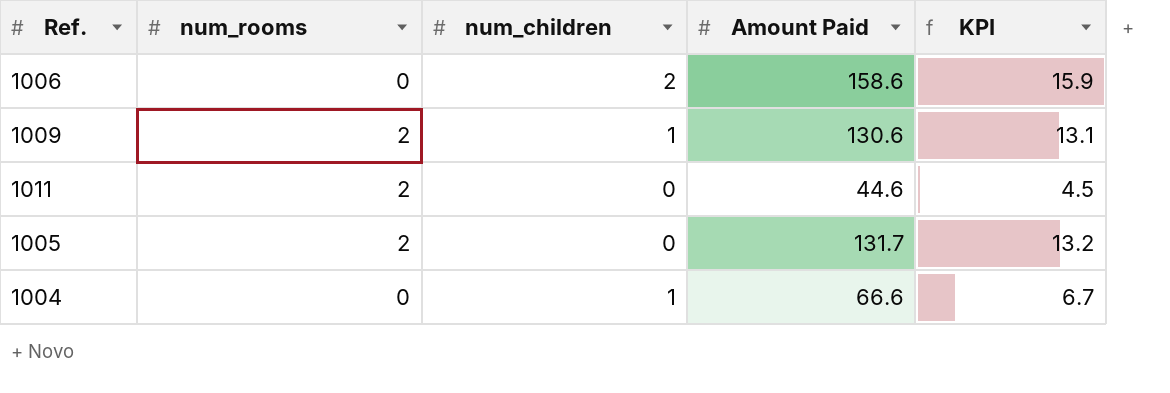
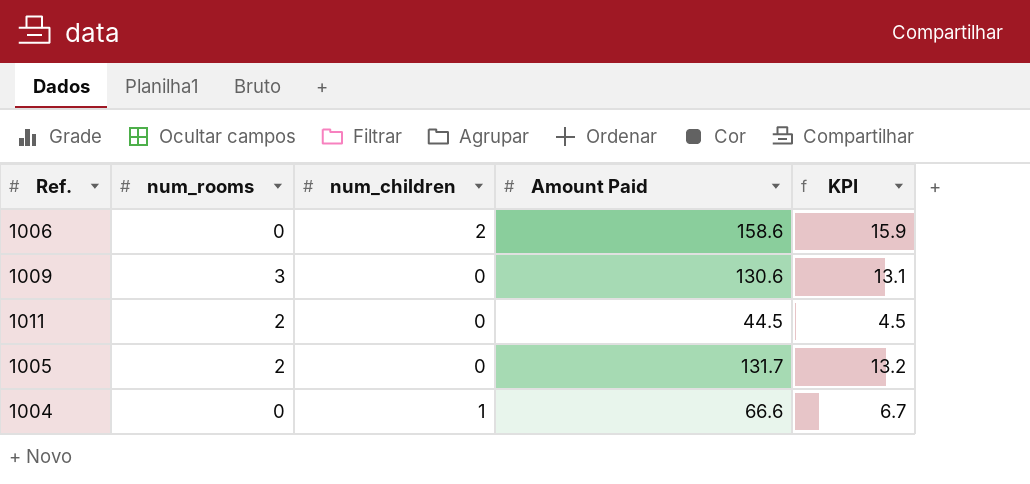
1009 | num_rooms: 2 -> 3
1009 | num_children: 1 -> 0
1011 | Amount Paid: 44.6 -> 44.5

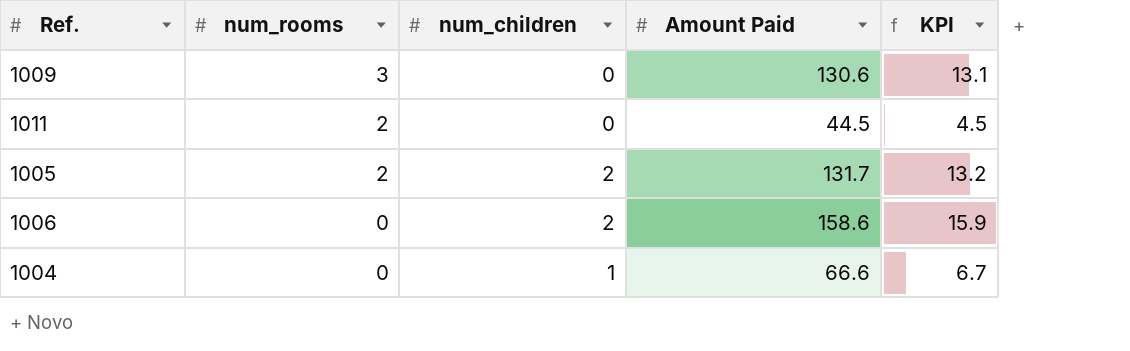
row order: none -> num_rooms descending
1005 | num_children: 0 -> 2

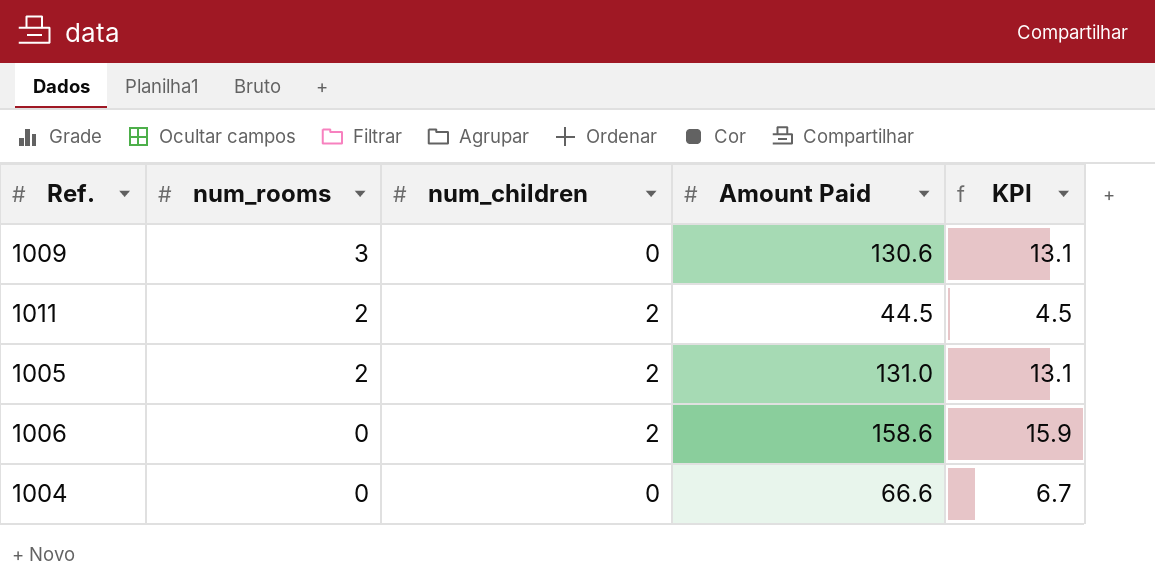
1011 | num_children: 0 -> 2
1005 | Amount Paid: 131.7 -> 131.0
1005 | KPI: 13.2 -> 13.1
1004 | num_children: 1 -> 0

